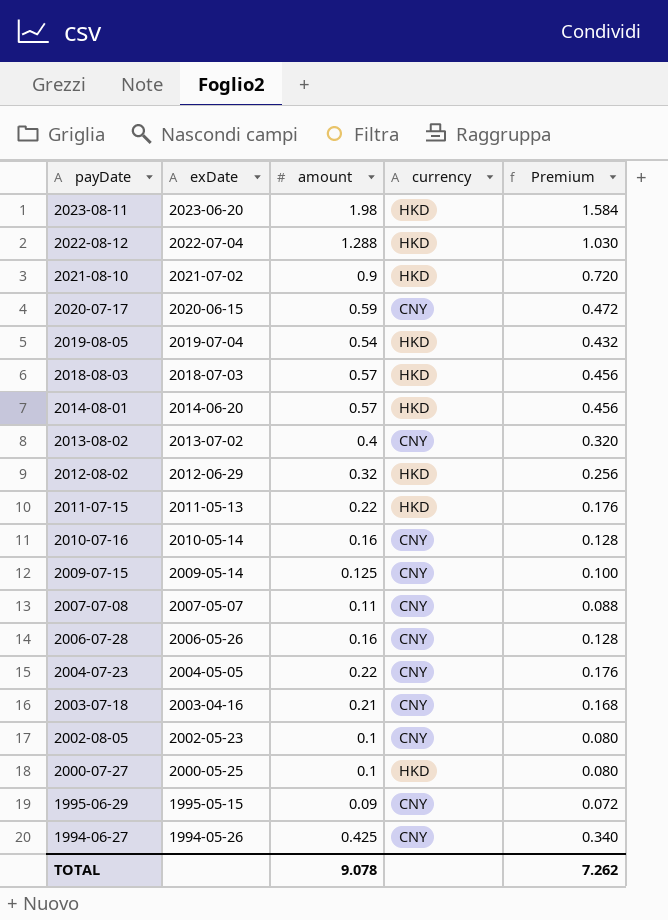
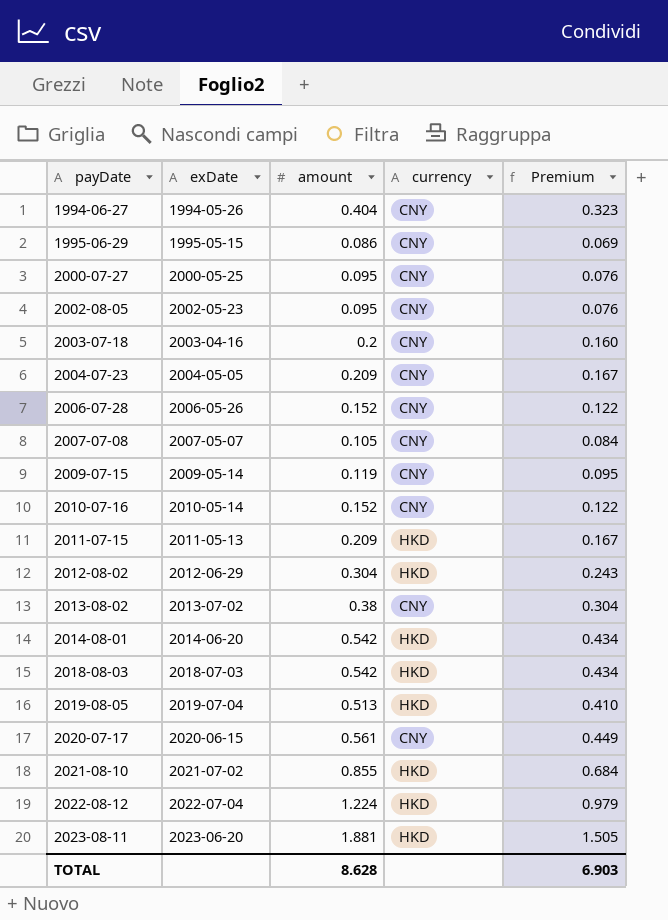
row order: payDate descending -> payDate ascending
1994-06-27 | amount: 0.425 -> 0.404
1994-06-27 | Premium: 0.340 -> 0.323
1995-06-29 | amount: 0.09 -> 0.086
1995-06-29 | Premium: 0.072 -> 0.069
2000-07-27 | amount: 0.1 -> 0.095
2000-07-27 | currency: HKD -> CNY
2000-07-27 | Premium: 0.080 -> 0.076
2002-08-05 | amount: 0.1 -> 0.095
2002-08-05 | Premium: 0.080 -> 0.076
2003-07-18 | amount: 0.21 -> 0.2
2003-07-18 | Premium: 0.168 -> 0.160
2004-07-23 | amount: 0.22 -> 0.209
2004-07-23 | Premium: 0.176 -> 0.167
2006-07-28 | amount: 0.16 -> 0.152
2006-07-28 | Premium: 0.128 -> 0.122
2007-07-08 | amount: 0.11 -> 0.105
2007-07-08 | Premium: 0.088 -> 0.084
2009-07-15 | amount: 0.125 -> 0.119
2009-07-15 | Premium: 0.100 -> 0.095
2010-07-16 | amount: 0.16 -> 0.152
2010-07-16 | Premium: 0.128 -> 0.122
2011-07-15 | amount: 0.22 -> 0.209
2011-07-15 | Premium: 0.176 -> 0.167
2012-08-02 | amount: 0.32 -> 0.304
2012-08-02 | Premium: 0.256 -> 0.243
2013-08-02 | amount: 0.4 -> 0.38
2013-08-02 | Premium: 0.320 -> 0.304
2014-08-01 | amount: 0.57 -> 0.542
2014-08-01 | Premium: 0.456 -> 0.434
2018-08-03 | amount: 0.57 -> 0.542
2018-08-03 | Premium: 0.456 -> 0.434
2019-08-05 | amount: 0.54 -> 0.513
2019-08-05 | Premium: 0.432 -> 0.410
2020-07-17 | amount: 0.59 -> 0.561
2020-07-17 | Premium: 0.472 -> 0.449
2021-08-10 | amount: 0.9 -> 0.855
2021-08-10 | Premium: 0.720 -> 0.684
2022-08-12 | amount: 1.288 -> 1.224
2022-08-12 | Premium: 1.030 -> 0.979
2023-08-11 | amount: 1.98 -> 1.881
2023-08-11 | Premium: 1.584 -> 1.505
TOTAL | amount: 9.078 -> 8.628
TOTAL | Premium: 7.262 -> 6.903

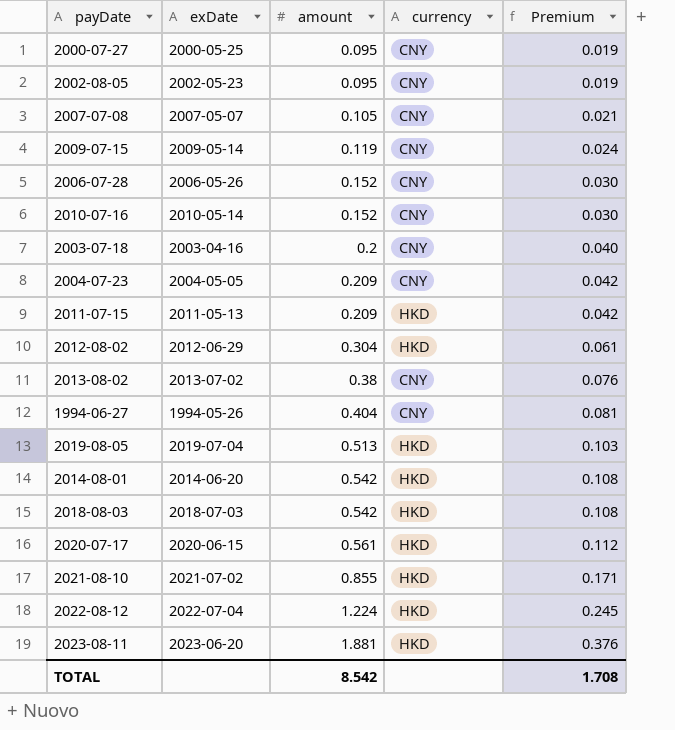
row order: payDate ascending -> amount ascending
column Premium | formula: [amount] * 0.8 -> [amount] * 0.2
row 1995-06-29: 1995-05-15 | 0.086 | CNY | 0.069 -> none
2020-07-17 | currency: CNY -> HKD
TOTAL | amount: 8.628 -> 8.542
TOTAL | Premium: 6.903 -> 1.708

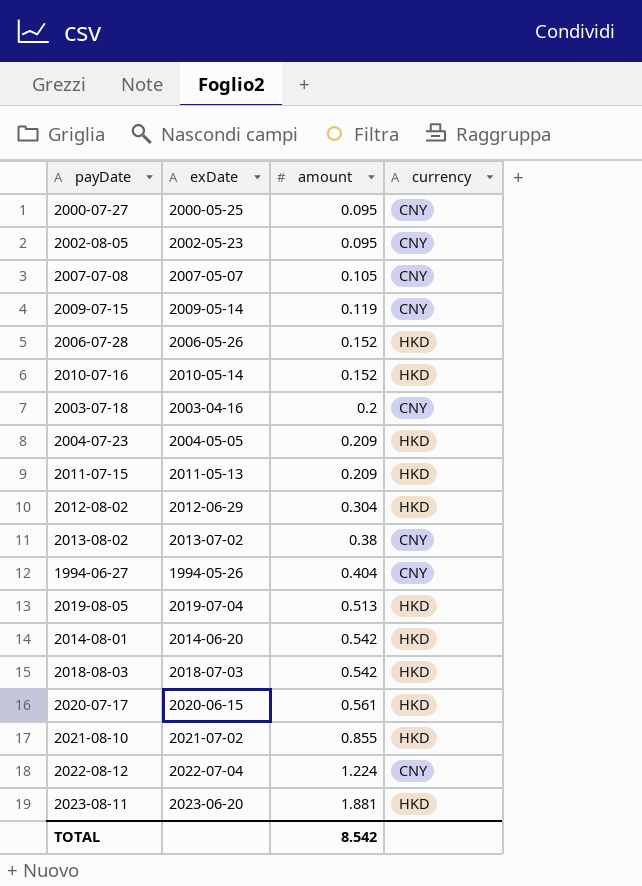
column Premium | formula: [amount] * 0.2 -> none
2006-07-28 | currency: CNY -> HKD
2010-07-16 | currency: CNY -> HKD
2004-07-23 | currency: CNY -> HKD
2022-08-12 | currency: HKD -> CNY

